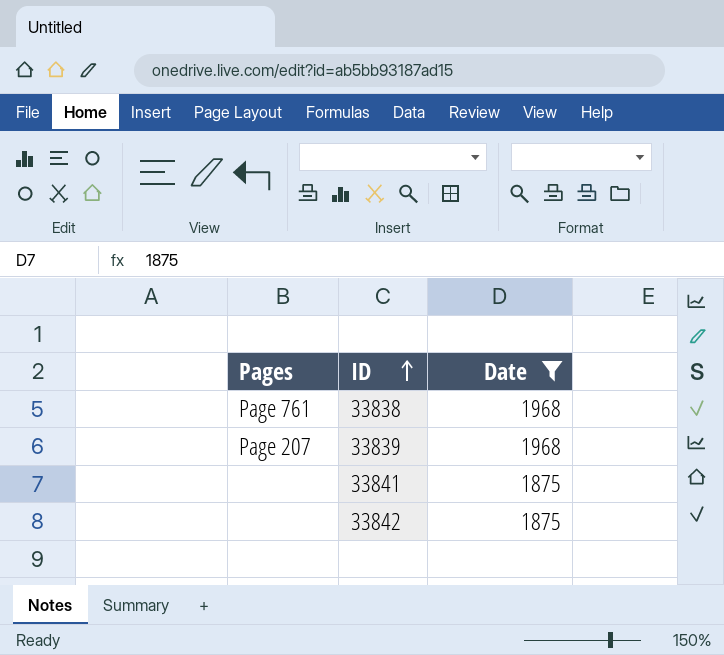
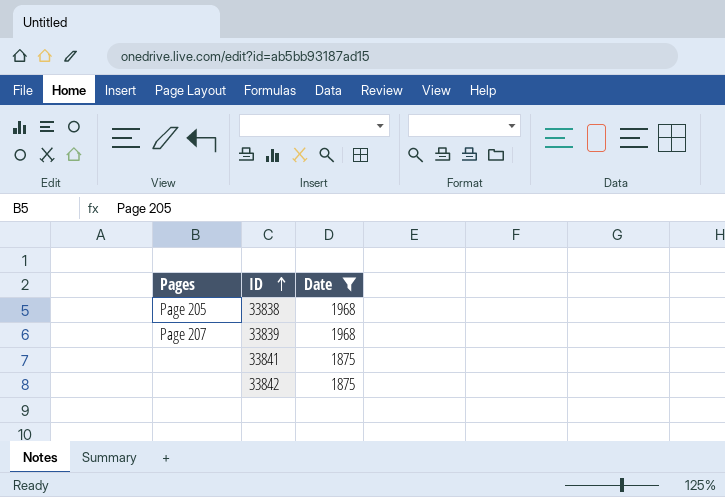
33838 | Pages: Page 761 -> Page 205

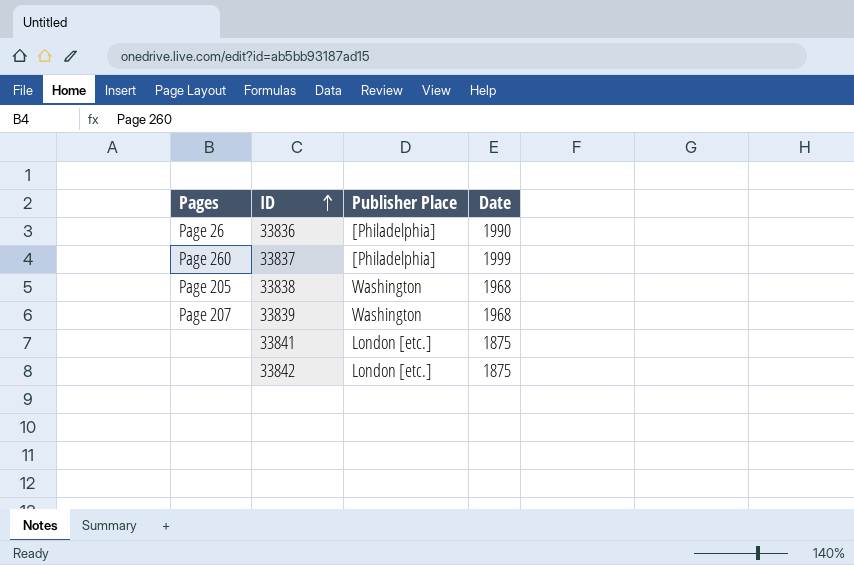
filter: Date <= 1968 -> none
column Publisher Place | position: none -> 3

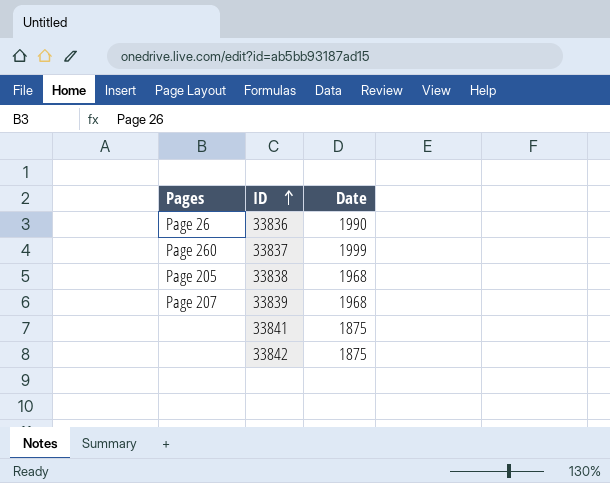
column Publisher Place | position: 3 -> none

